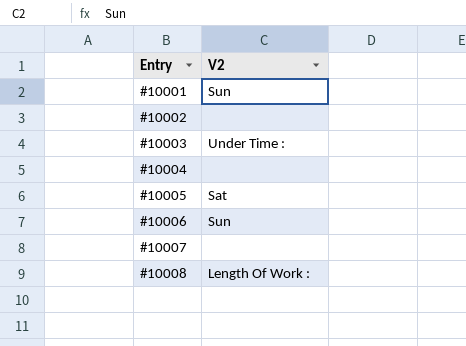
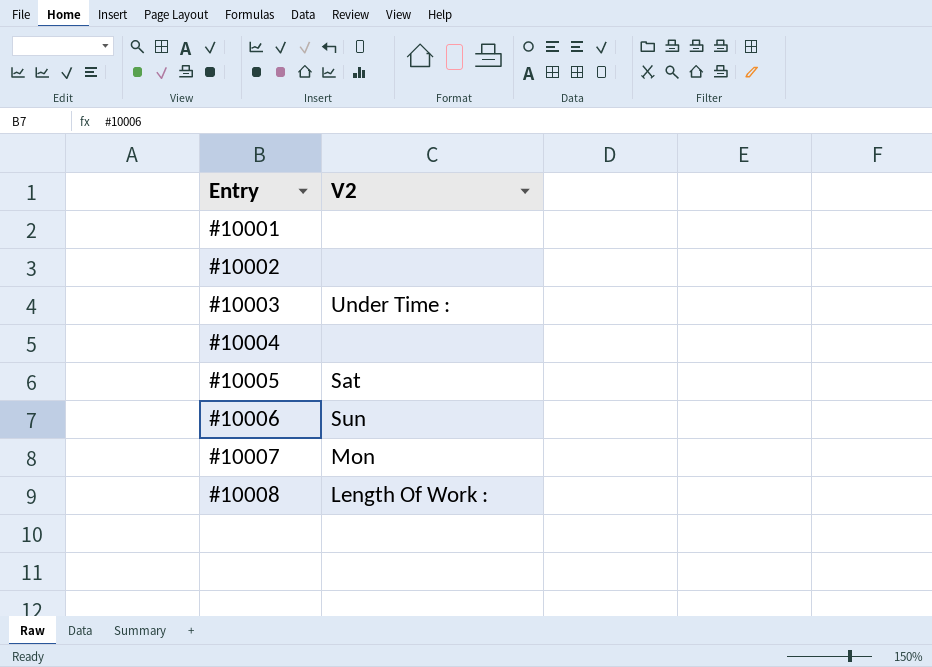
#10001 | V2: Sun -> none
#10007 | V2: none -> Mon

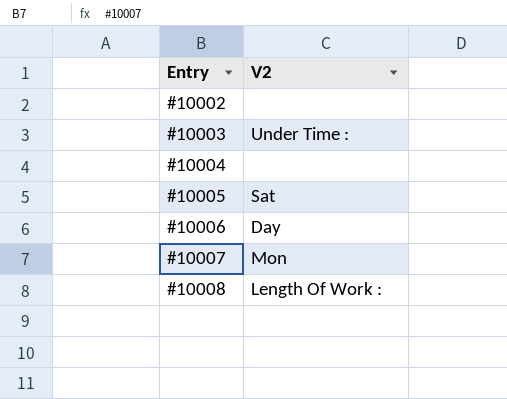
row #10001: none -> none
#10006 | V2: Sun -> Day

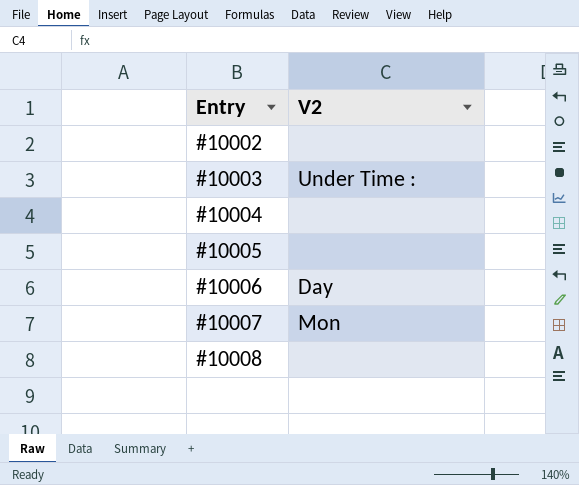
#10005 | V2: Sat -> none
#10008 | V2: Length Of Work : -> none

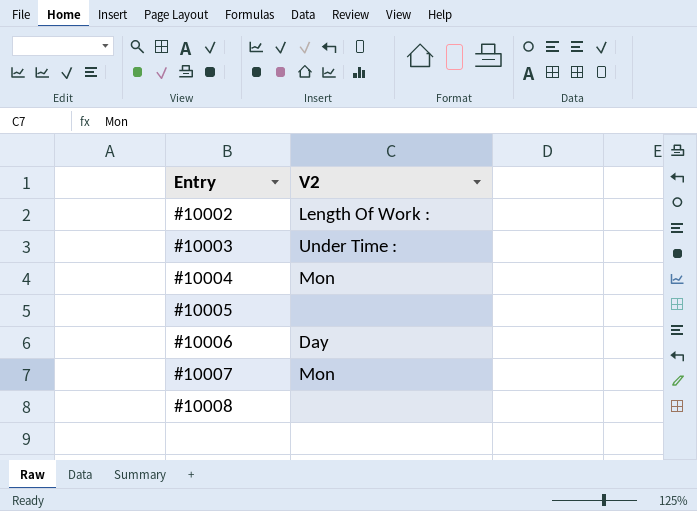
#10002 | V2: none -> Length Of Work :
#10004 | V2: none -> Mon

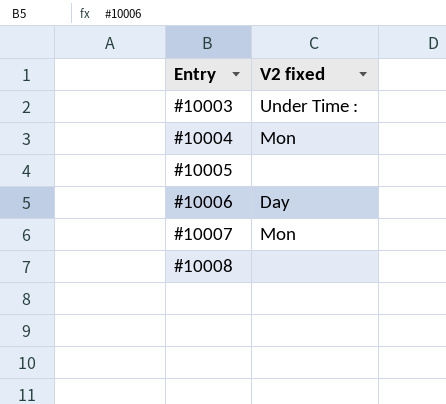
column name: V2 -> V2 fixed
row #10002: Length Of Work : -> none

